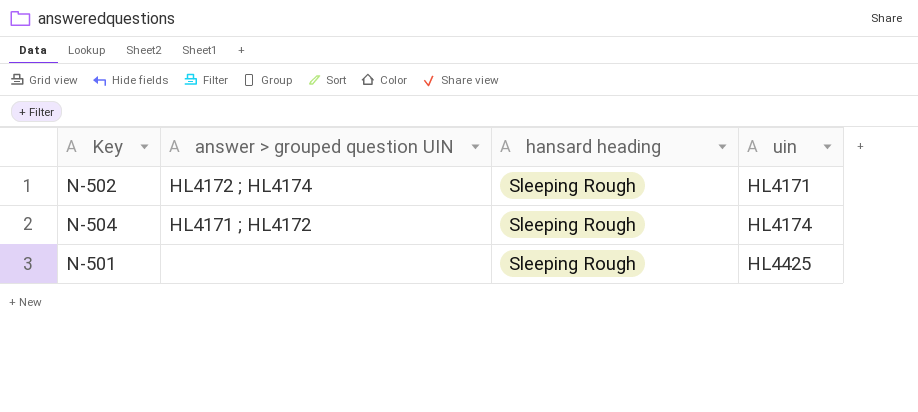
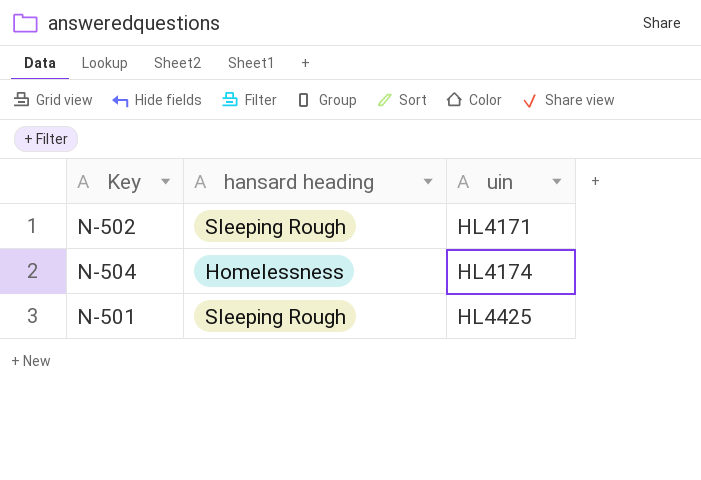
column answer > grouped question UIN | position: 2 -> none
N-504 | hansard heading: Sleeping Rough -> Homelessness

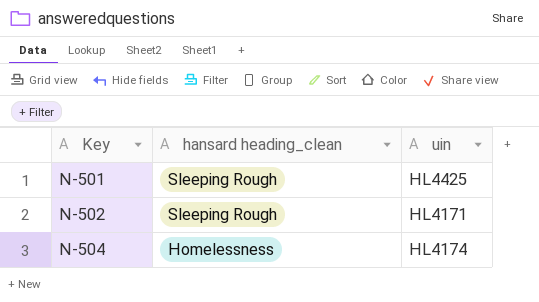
row order: uin ascending -> Key ascending
column name: hansard heading -> hansard heading_clean

